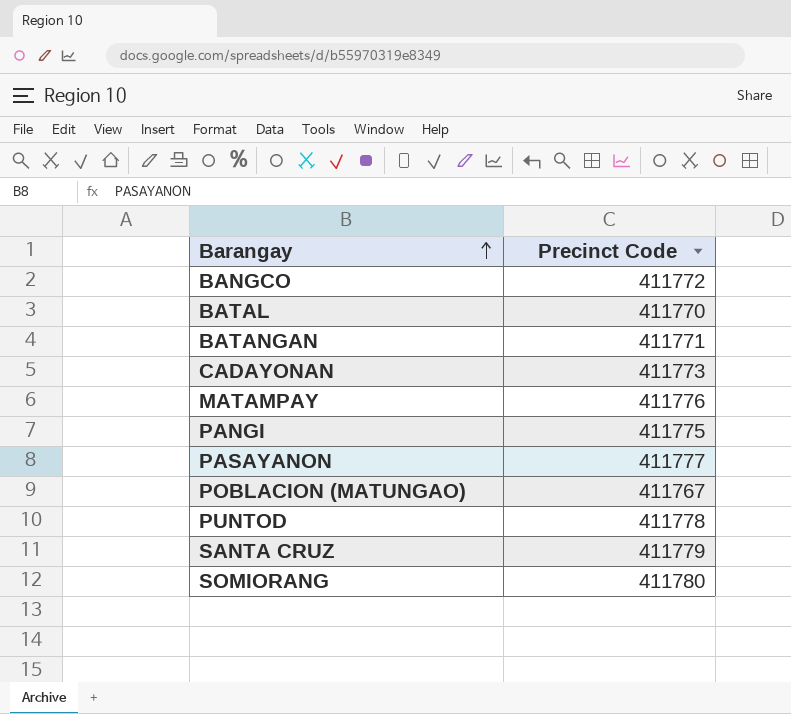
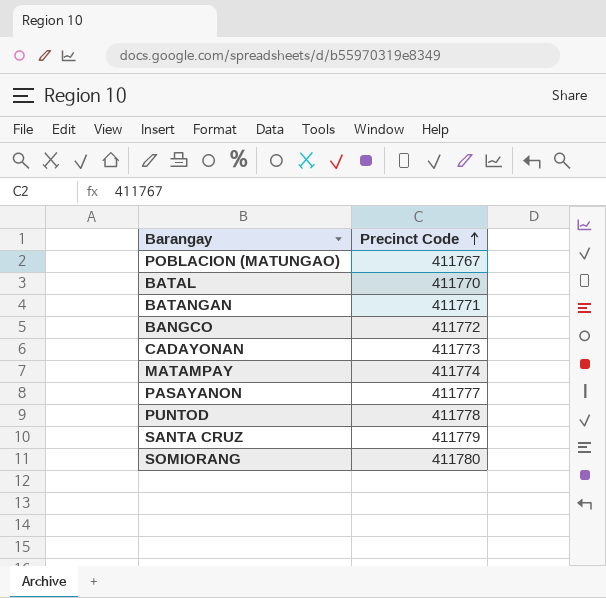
row order: Barangay ascending -> Precinct Code ascending
row PANGI: 411775 -> none
MATAMPAY | Precinct Code: 411776 -> 411774

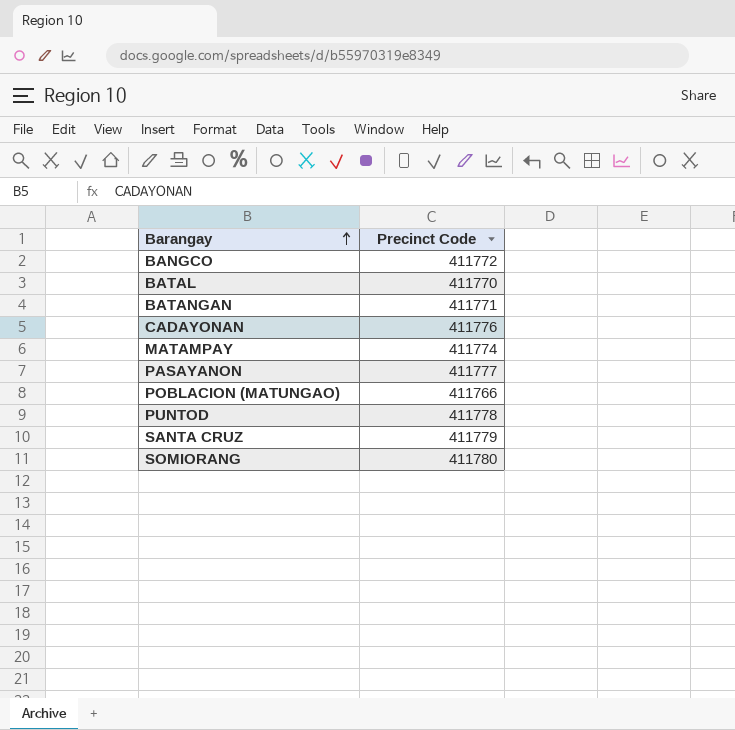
row order: Precinct Code ascending -> Barangay ascending
CADAYONAN | Precinct Code: 411773 -> 411776
POBLACION (MATUNGAO) | Precinct Code: 411767 -> 411766

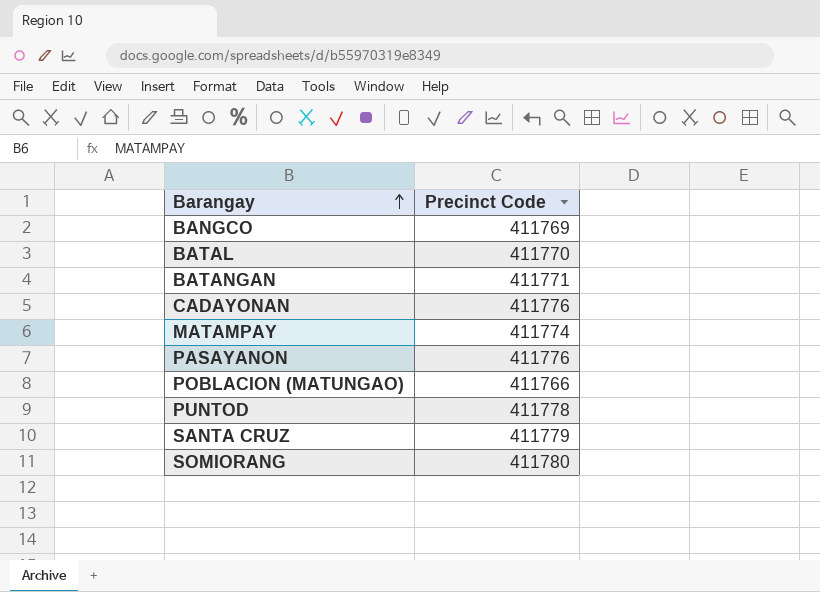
BANGCO | Precinct Code: 411772 -> 411769
PASAYANON | Precinct Code: 411777 -> 411776

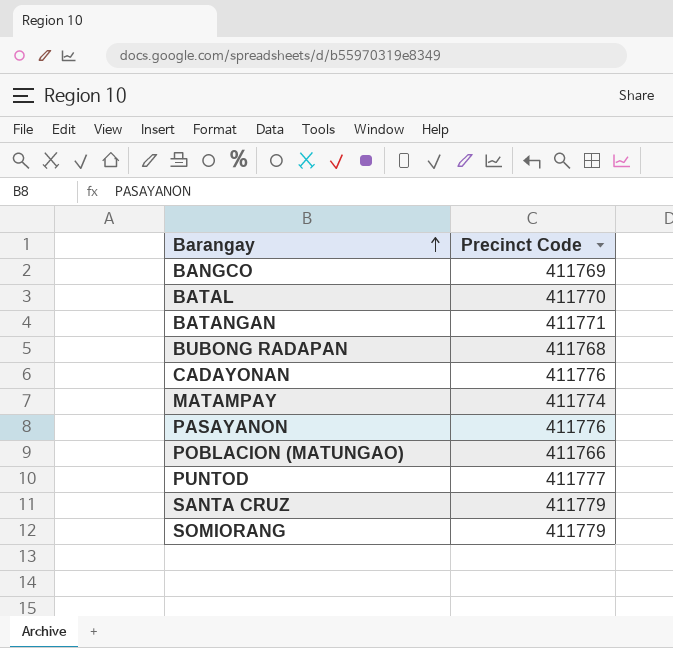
row BUBONG RADAPAN: none -> 411768
PUNTOD | Precinct Code: 411778 -> 411777
SOMIORANG | Precinct Code: 411780 -> 411779

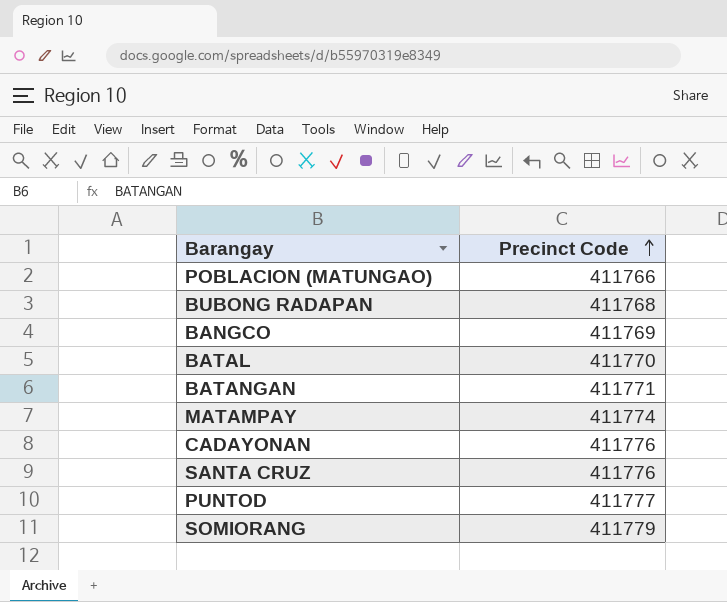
row order: Barangay ascending -> Precinct Code ascending
row PASAYANON: 411776 -> none
SANTA CRUZ | Precinct Code: 411779 -> 411776

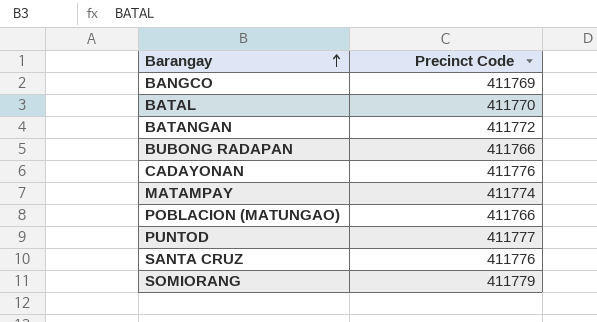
row order: Precinct Code ascending -> Barangay ascending
BATANGAN | Precinct Code: 411771 -> 411772
BUBONG RADAPAN | Precinct Code: 411768 -> 411766

